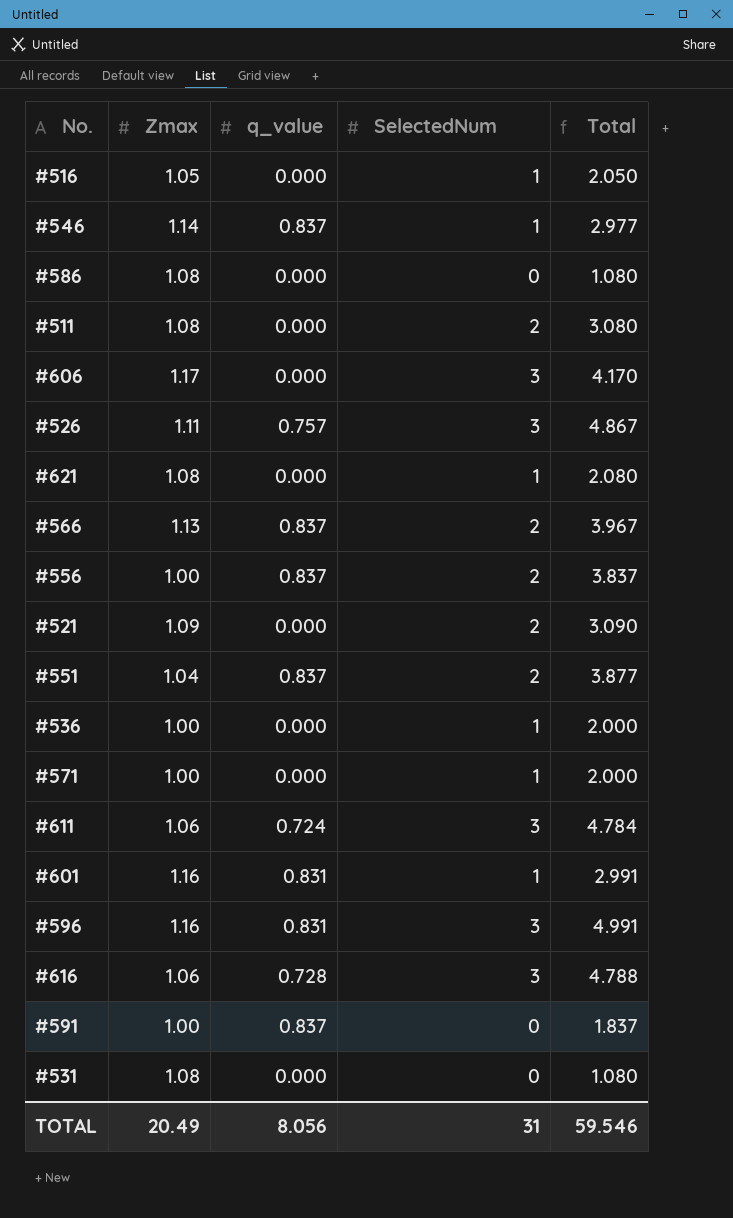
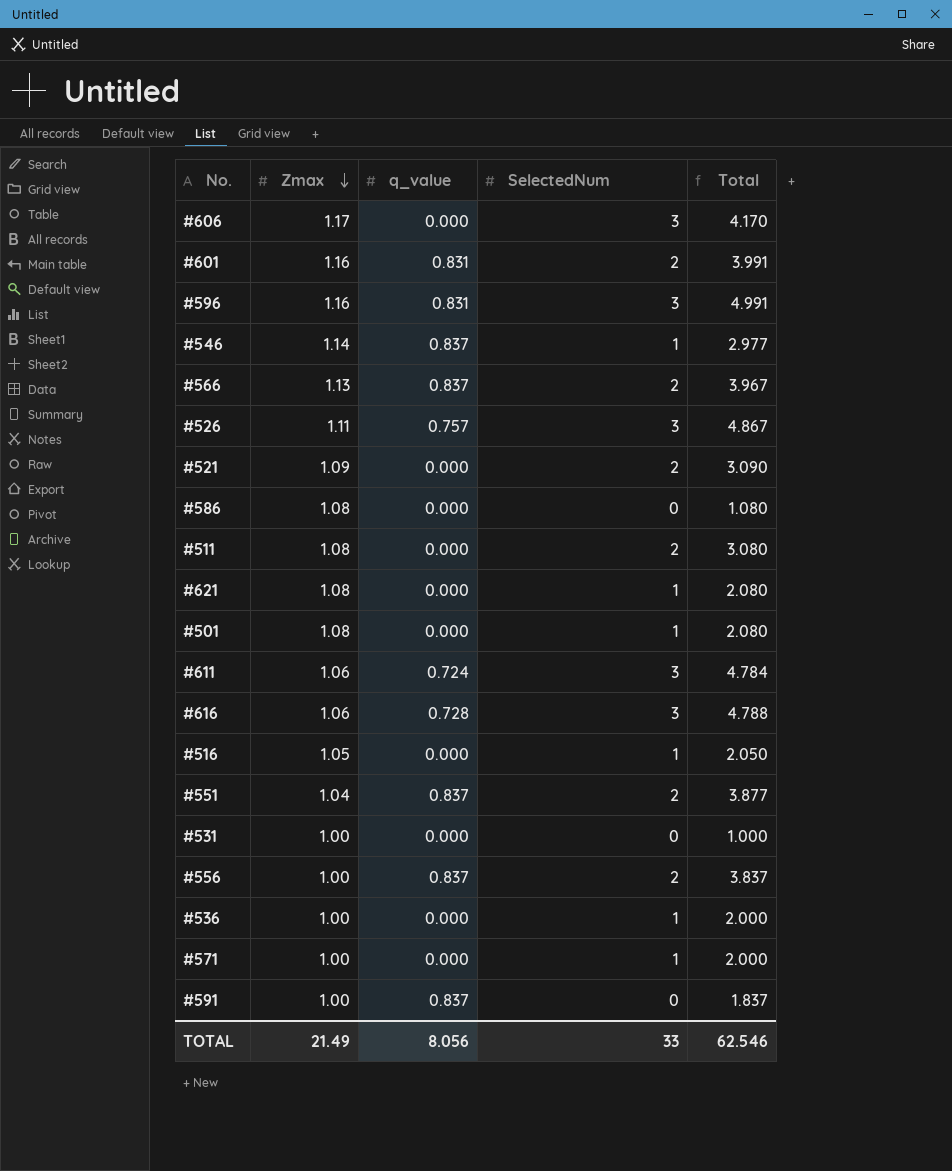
row order: none -> Zmax descending
#601 | SelectedNum: 1 -> 2
#601 | Total: 2.991 -> 3.991
row #501: none -> 1.08 | 0.000 | 1 | 2.080
#531 | Zmax: 1.08 -> 1.00
#531 | Total: 1.080 -> 1.000
TOTAL | Zmax: 20.49 -> 21.49
TOTAL | SelectedNum: 31 -> 33
TOTAL | Total: 59.546 -> 62.546

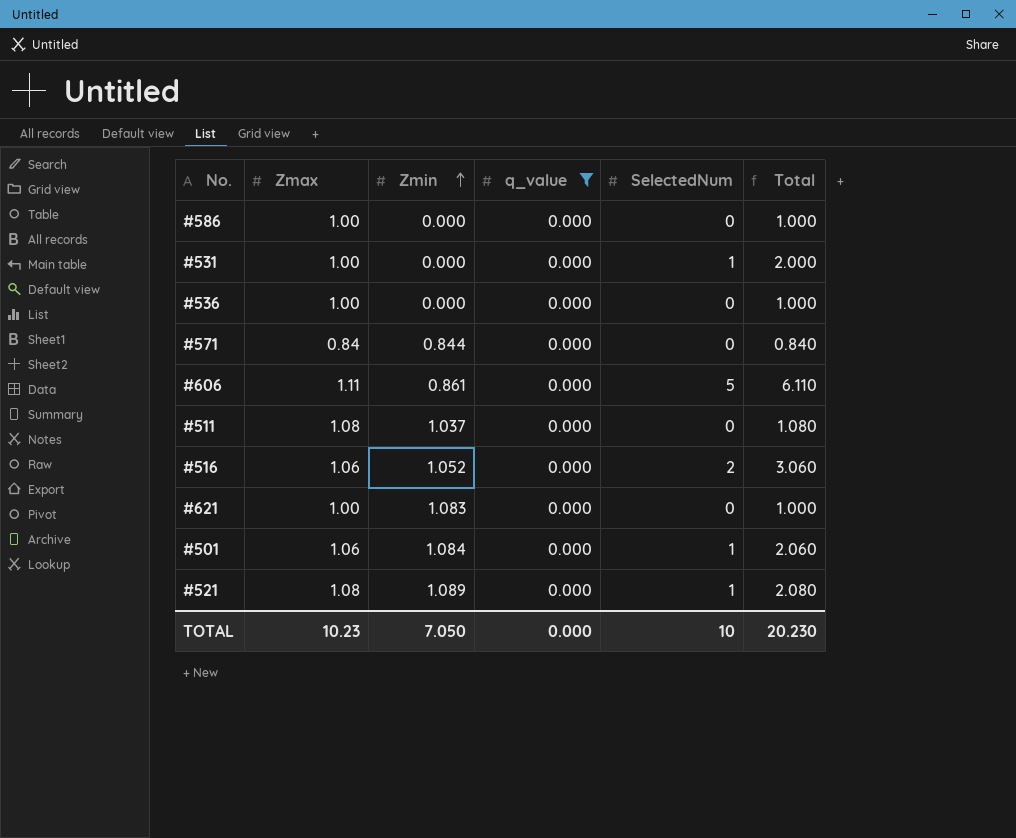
filter: none -> q_value = 0.000
row order: Zmax descending -> Zmin ascending
column Zmin | position: none -> 3
#586 | Zmax: 1.08 -> 1.00
#586 | Total: 1.080 -> 1.000
#531 | SelectedNum: 0 -> 1
#531 | Total: 1.000 -> 2.000
#536 | SelectedNum: 1 -> 0
#536 | Total: 2.000 -> 1.000
#571 | Zmax: 1.00 -> 0.84
#571 | SelectedNum: 1 -> 0
#571 | Total: 2.000 -> 0.840
#606 | Zmax: 1.17 -> 1.11
#606 | SelectedNum: 3 -> 5
#606 | Total: 4.170 -> 6.110
#511 | SelectedNum: 2 -> 0
#511 | Total: 3.080 -> 1.080
#516 | Zmax: 1.05 -> 1.06
#516 | SelectedNum: 1 -> 2
#516 | Total: 2.050 -> 3.060
#621 | Zmax: 1.08 -> 1.00
#621 | SelectedNum: 1 -> 0
#621 | Total: 2.080 -> 1.000
#501 | Zmax: 1.08 -> 1.06
#501 | Total: 2.080 -> 2.060
#521 | Zmax: 1.09 -> 1.08
#521 | SelectedNum: 2 -> 1
#521 | Total: 3.090 -> 2.080
TOTAL | Zmax: 21.49 -> 10.23
TOTAL | q_value: 8.056 -> 0.000
TOTAL | SelectedNum: 33 -> 10
TOTAL | Total: 62.546 -> 20.230

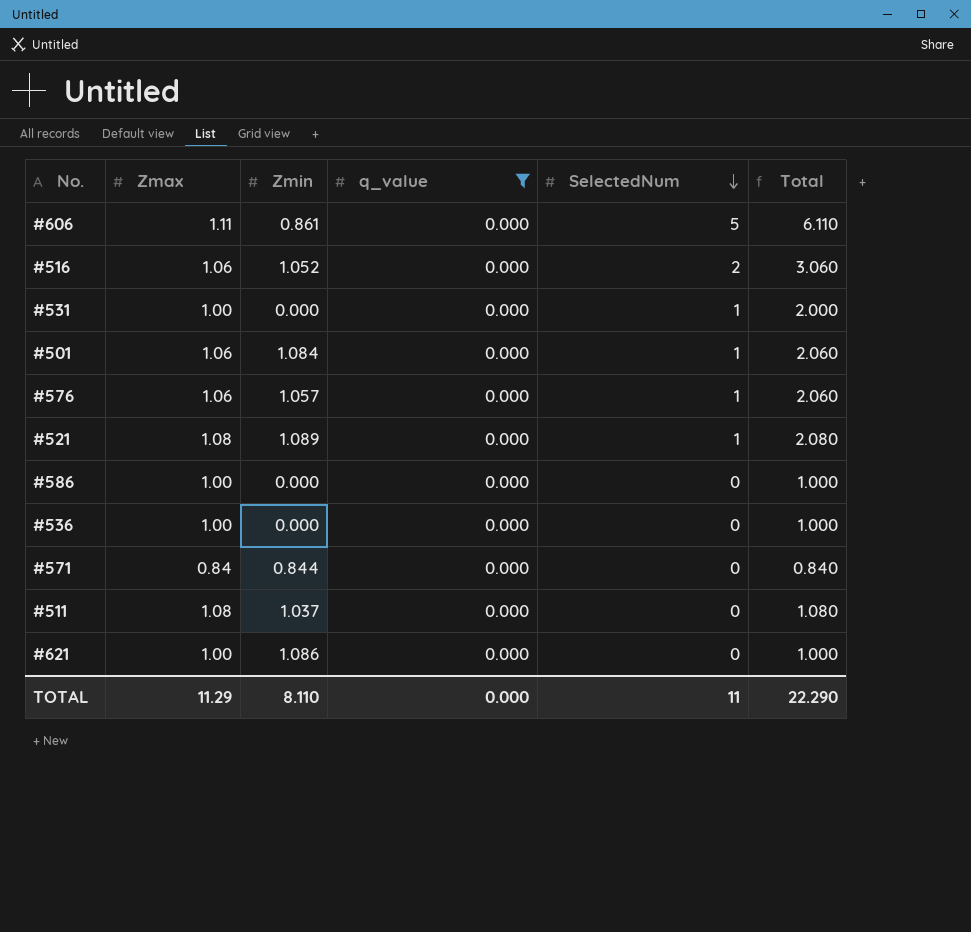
row order: Zmin ascending -> SelectedNum descending
row #576: none -> 1.06 | 1.057 | 0.000 | 1 | 2.060
#621 | Zmin: 1.083 -> 1.086
TOTAL | Zmax: 10.23 -> 11.29
TOTAL | Zmin: 7.050 -> 8.110
TOTAL | SelectedNum: 10 -> 11
TOTAL | Total: 20.230 -> 22.290

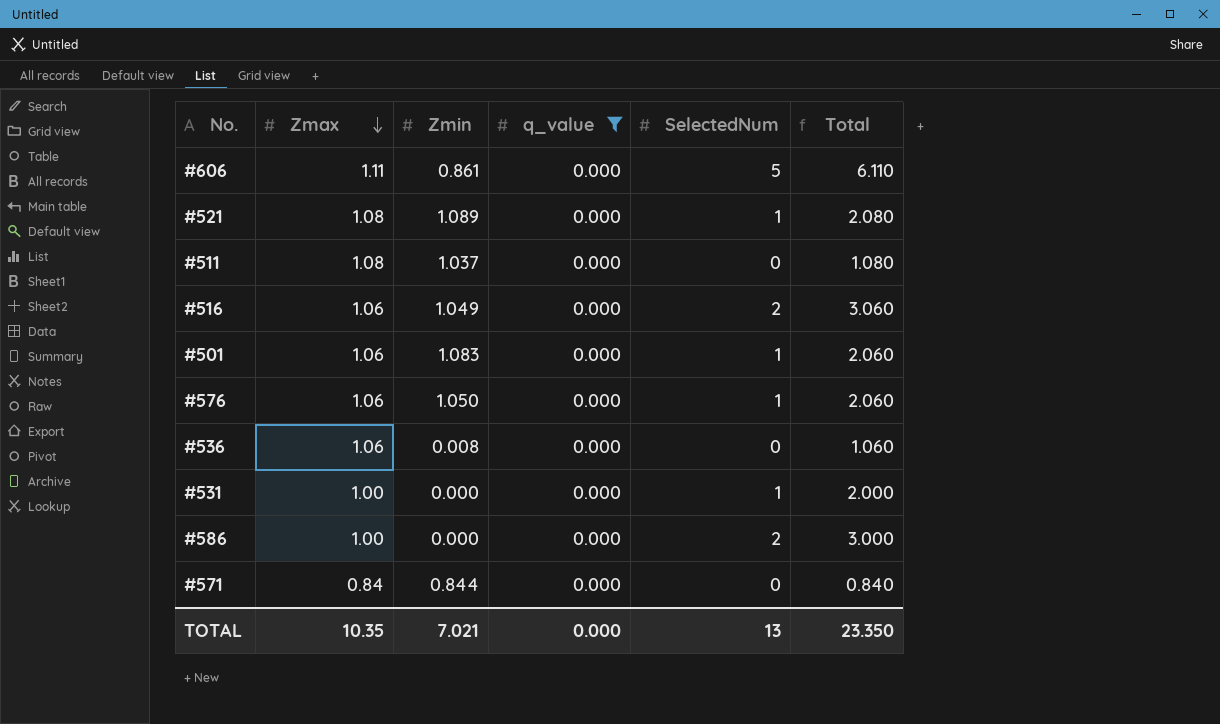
row order: SelectedNum descending -> Zmax descending
row #621: 1.00 | 1.086 | 0.000 | 0 | 1.000 -> none
#516 | Zmin: 1.052 -> 1.049
#501 | Zmin: 1.084 -> 1.083
#576 | Zmin: 1.057 -> 1.050
#536 | Zmax: 1.00 -> 1.06
#536 | Zmin: 0.000 -> 0.008
#536 | Total: 1.000 -> 1.060
#586 | SelectedNum: 0 -> 2
#586 | Total: 1.000 -> 3.000
TOTAL | Zmax: 11.29 -> 10.35
TOTAL | Zmin: 8.110 -> 7.021
TOTAL | SelectedNum: 11 -> 13
TOTAL | Total: 22.290 -> 23.350

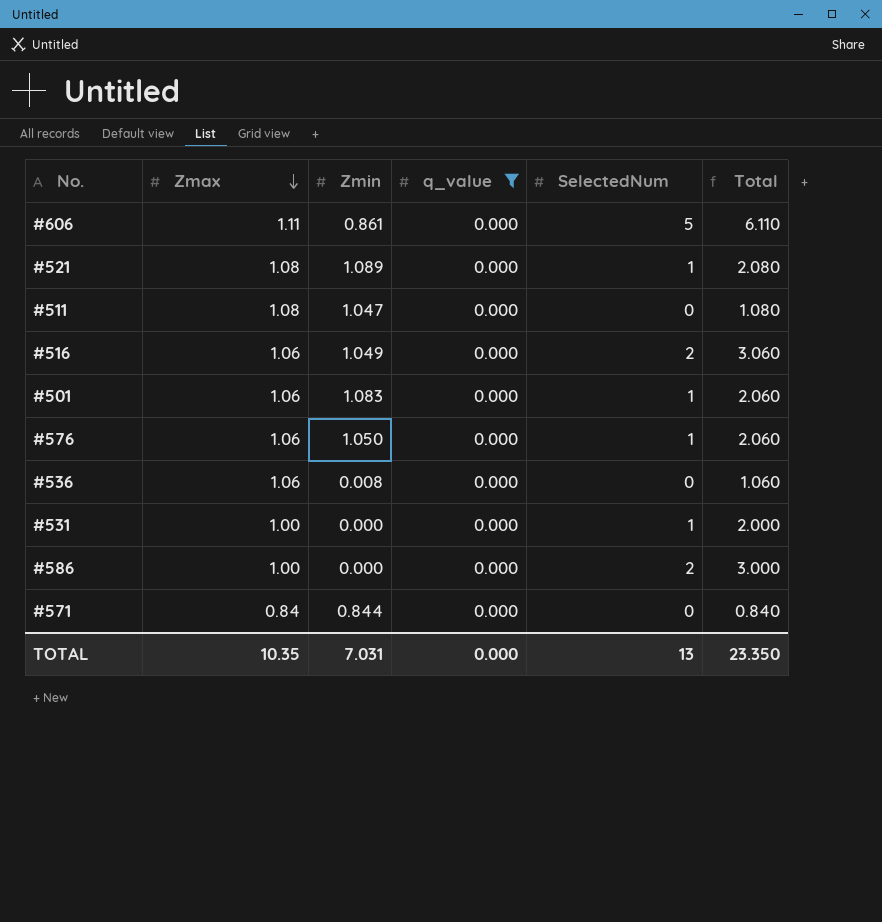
#511 | Zmin: 1.037 -> 1.047
TOTAL | Zmin: 7.021 -> 7.031

